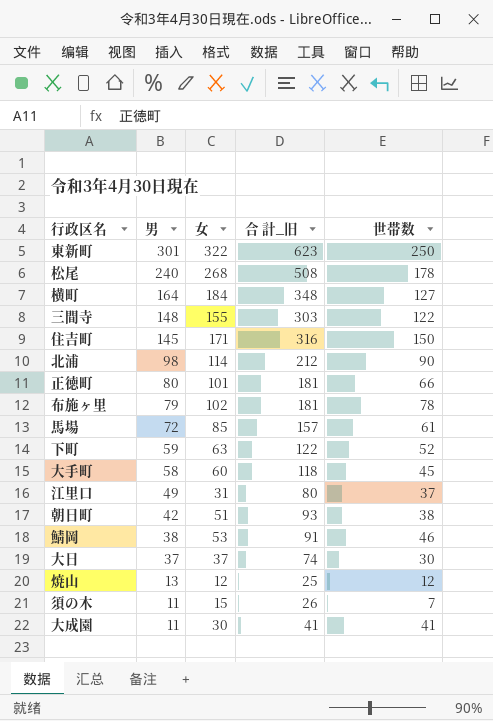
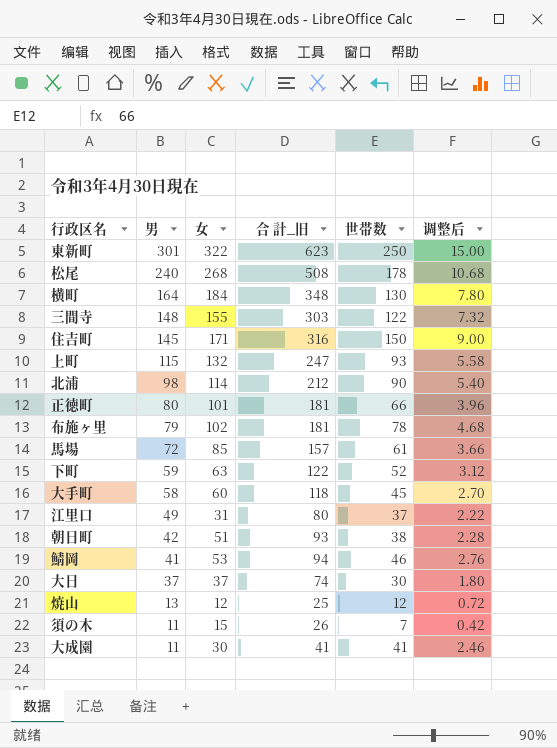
column 调整后 | formula: none -> [世帯数] * 0.06
横町 | 世帯数: 127 -> 130
row 上町: none -> 115 | 132 | 247 | 93 | 5.58
鯖岡 | 男: 38 -> 41
鯖岡 | 合 計_旧: 91 -> 94

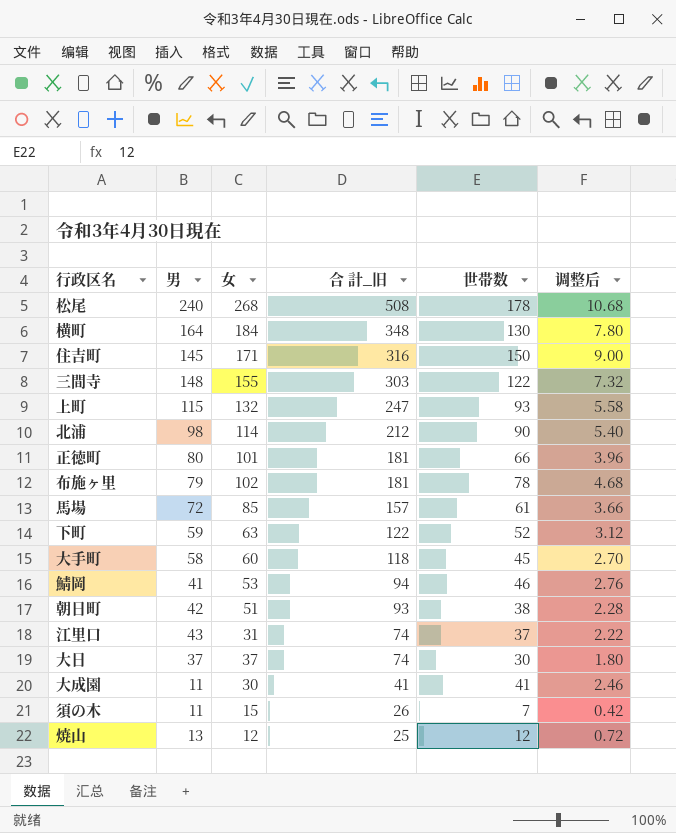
row order: 男 descending -> 合 計_旧 descending
row 東新町: 301 | 322 | 623 | 250 | 15.00 -> none
江里口 | 男: 49 -> 43
江里口 | 合 計_旧: 80 -> 74

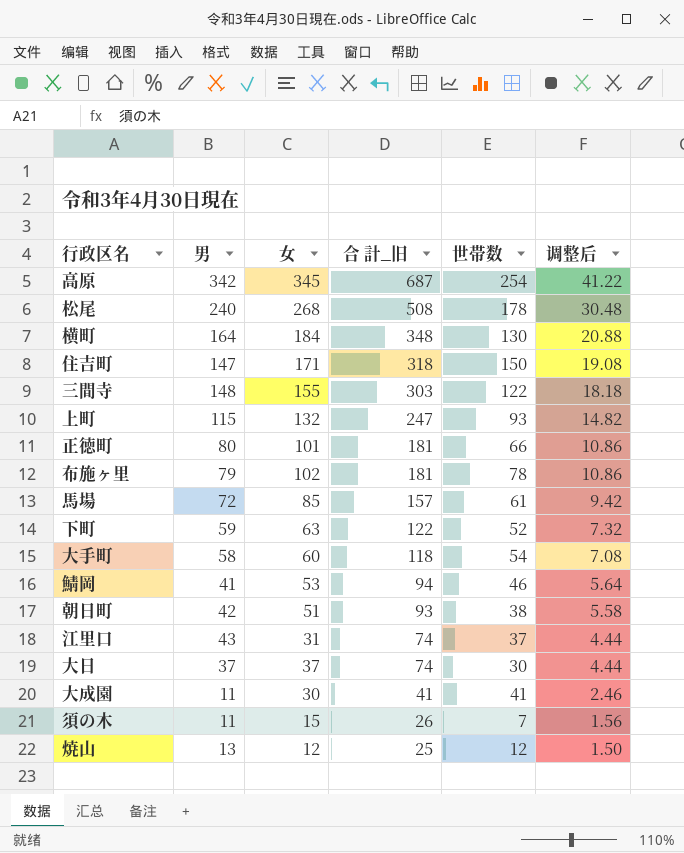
column 调整后 | formula: [世帯数] * 0.06 -> [合 計_旧] * 0.06
row 北浦: 98 | 114 | 212 | 90 | 5.40 -> none
row 高原: none -> 342 | 345 | 687 | 254 | 41.22
住吉町 | 男: 145 -> 147
住吉町 | 合 計_旧: 316 -> 318
大手町 | 世帯数: 45 -> 54

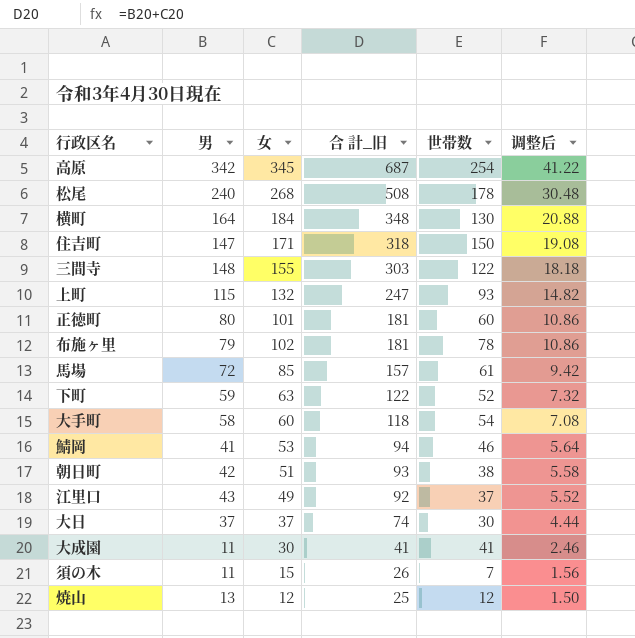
正徳町 | 世帯数: 66 -> 60
江里口 | 女: 31 -> 49
江里口 | 合 計_旧: 74 -> 92
江里口 | 调整后: 4.44 -> 5.52

